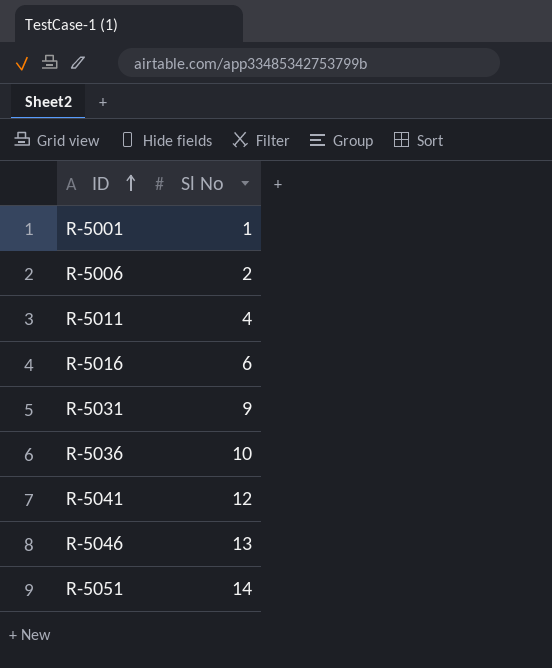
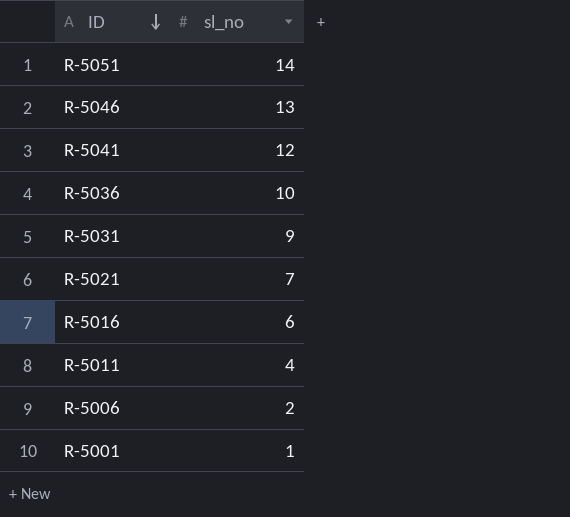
row order: ID ascending -> ID descending
column name: Sl No -> sl_no
row R-5021: none -> 7

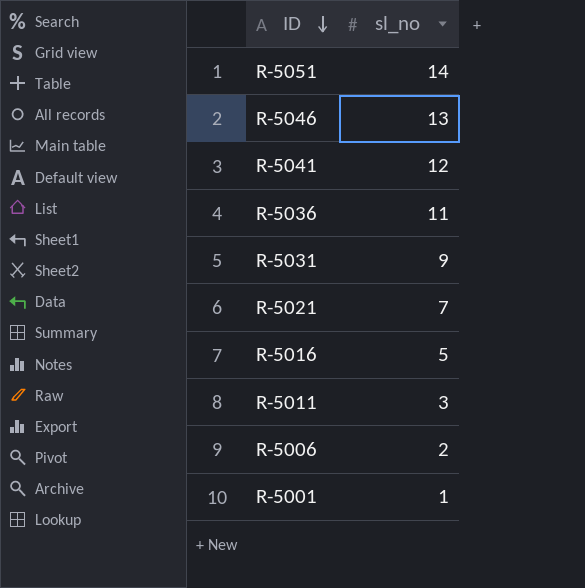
R-5036 | sl_no: 10 -> 11
R-5016 | sl_no: 6 -> 5
R-5011 | sl_no: 4 -> 3

